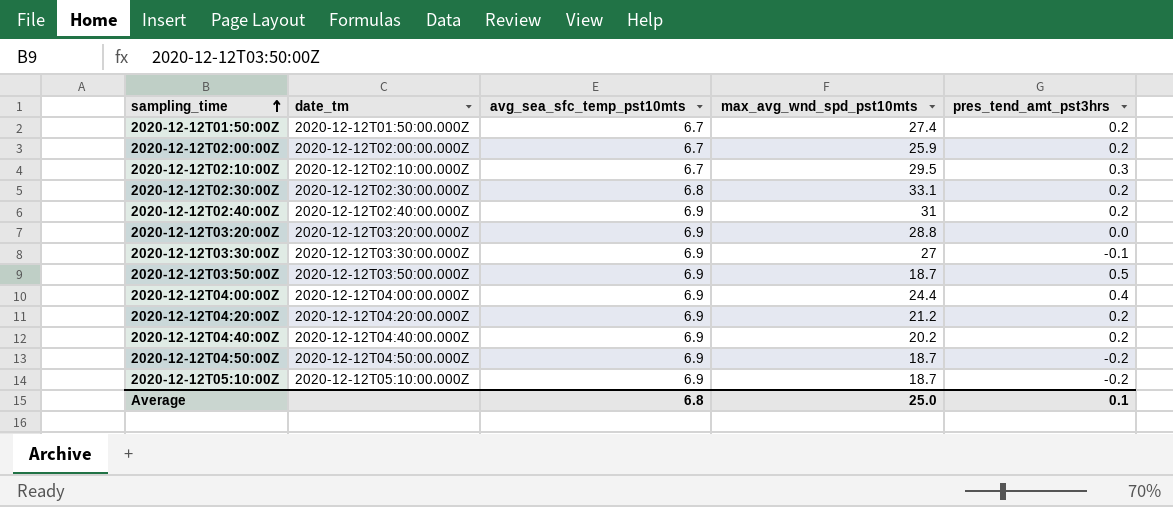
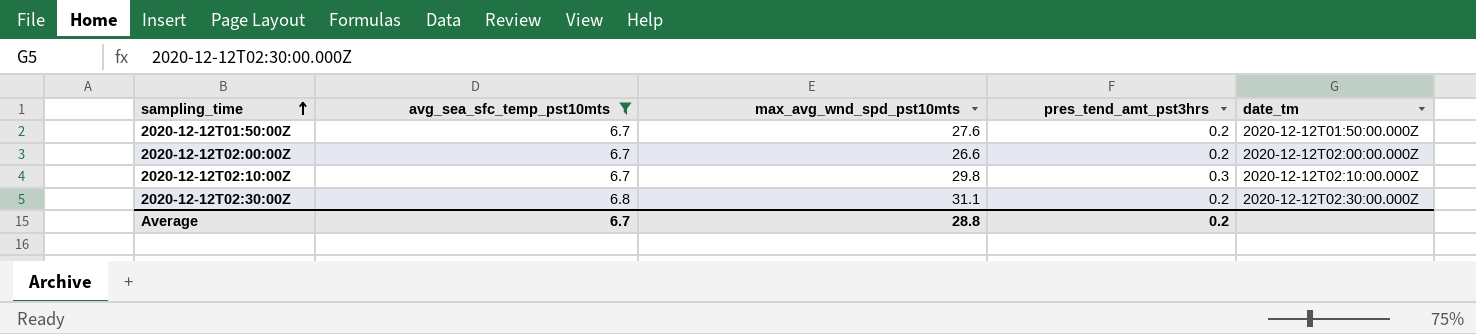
filter: none -> avg_sea_sfc_temp_pst10mts != 6.9
column date_tm | position: 2 -> 5
2020-12-12T01:50:00Z | max_avg_wnd_spd_pst10mts: 27.4 -> 27.6
2020-12-12T02:00:00Z | max_avg_wnd_spd_pst10mts: 25.9 -> 26.6
2020-12-12T02:10:00Z | max_avg_wnd_spd_pst10mts: 29.5 -> 29.8
2020-12-12T02:30:00Z | max_avg_wnd_spd_pst10mts: 33.1 -> 31.1
Average | avg_sea_sfc_temp_pst10mts: 6.8 -> 6.7
Average | max_avg_wnd_spd_pst10mts: 25.0 -> 28.8
Average | pres_tend_amt_pst3hrs: 0.1 -> 0.2

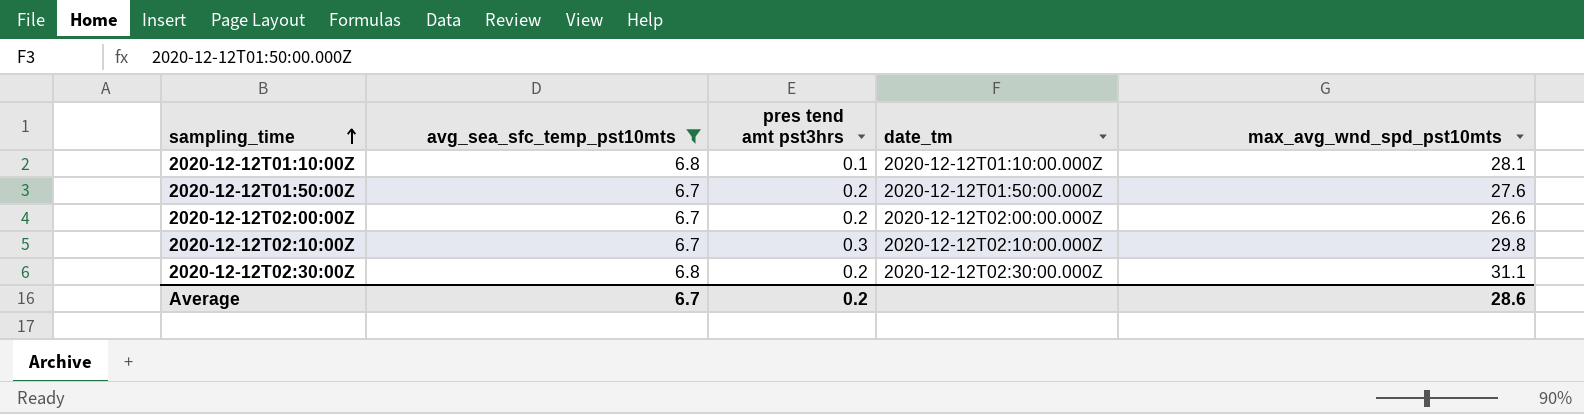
column name: pres_tend_amt_pst3hrs -> pres tend amt pst3hrs
column max_avg_wnd_spd_pst10mts | position: 3 -> 5
row 2020-12-12T01:10:00Z: none -> 6.8 | 0.1 | 2020-12-12T01:10:00.000Z | 28.1
Average | max_avg_wnd_spd_pst10mts: 28.8 -> 28.6

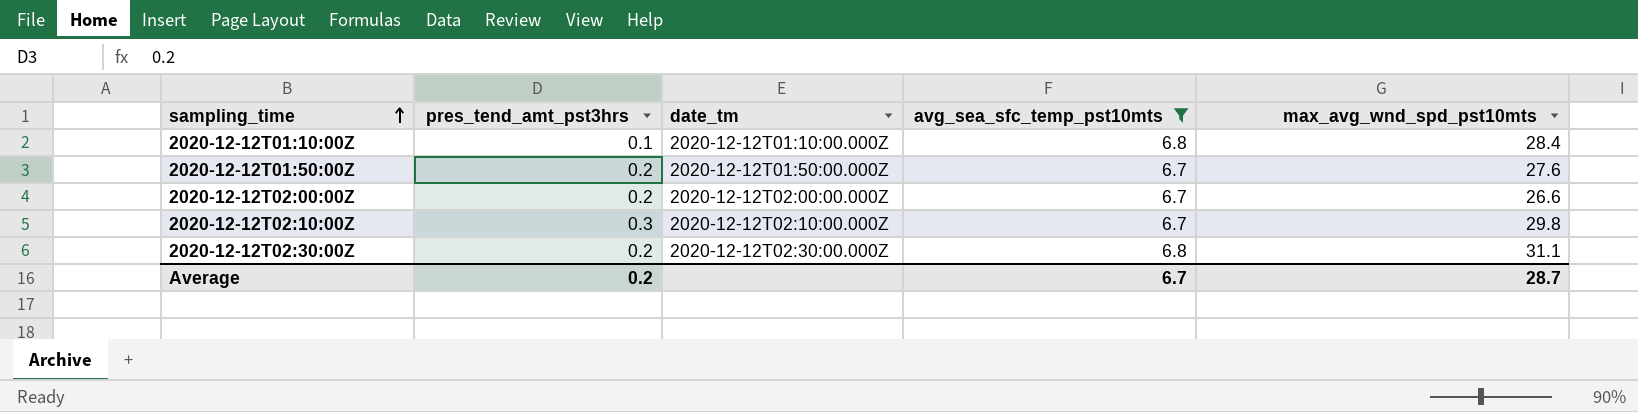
column name: pres tend amt pst3hrs -> pres_tend_amt_pst3hrs
column avg_sea_sfc_temp_pst10mts | position: 2 -> 4
2020-12-12T01:10:00Z | max_avg_wnd_spd_pst10mts: 28.1 -> 28.4
Average | max_avg_wnd_spd_pst10mts: 28.6 -> 28.7

